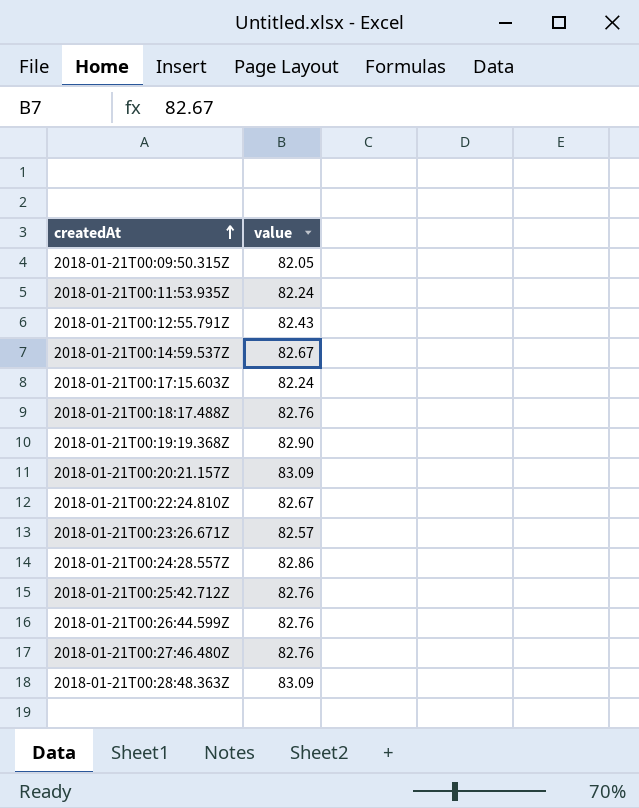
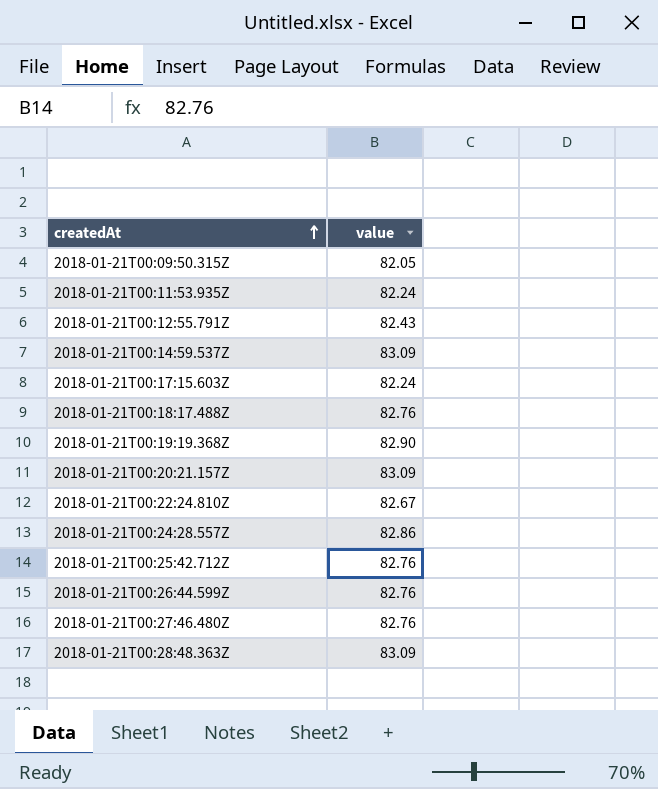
row 2018-01-21T00:23:26.671Z: 82.57 -> none
2018-01-21T00:14:59.537Z | value: 82.67 -> 83.09

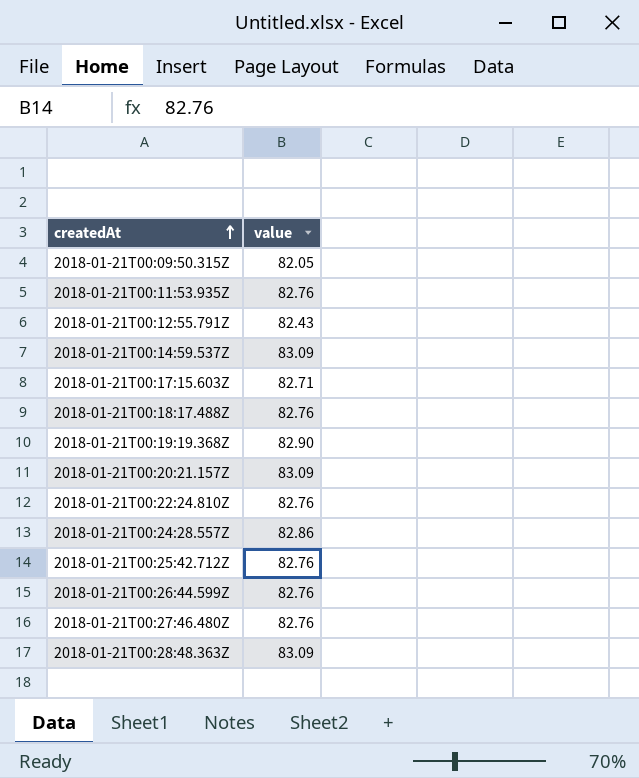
2018-01-21T00:11:53.935Z | value: 82.24 -> 82.76
2018-01-21T00:17:15.603Z | value: 82.24 -> 82.71
2018-01-21T00:22:24.810Z | value: 82.67 -> 82.76

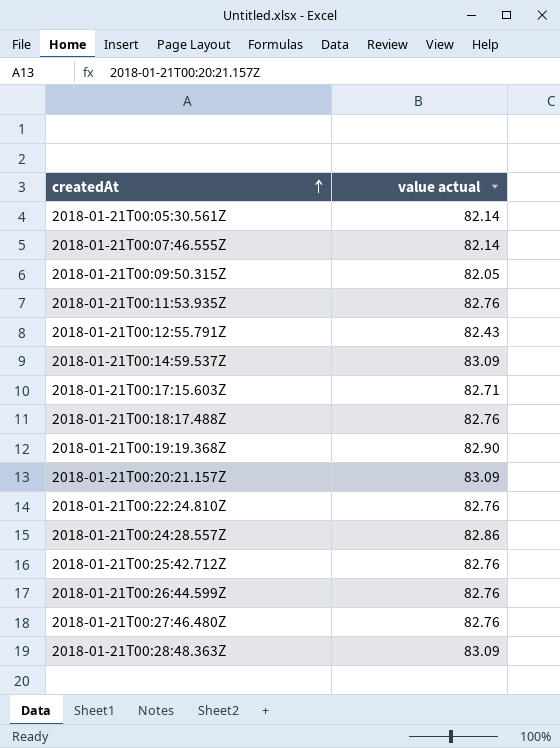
column name: value -> value actual
row 2018-01-21T00:05:30.561Z: none -> 82.14
row 2018-01-21T00:07:46.555Z: none -> 82.14

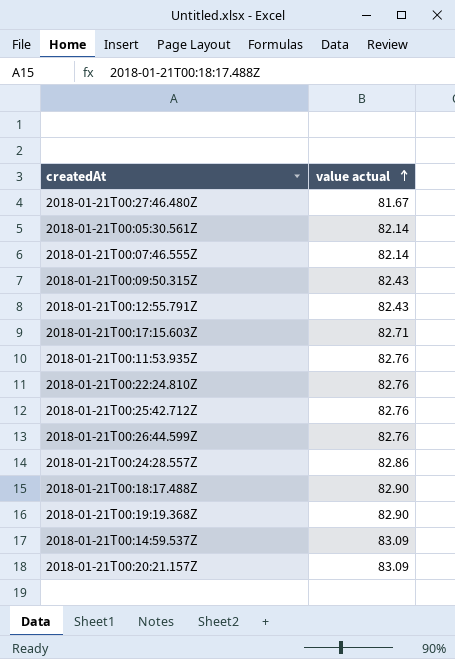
row order: createdAt ascending -> value actual ascending
row 2018-01-21T00:28:48.363Z: 83.09 -> none
2018-01-21T00:27:46.480Z | value actual: 82.76 -> 81.67
2018-01-21T00:09:50.315Z | value actual: 82.05 -> 82.43
2018-01-21T00:18:17.488Z | value actual: 82.76 -> 82.90

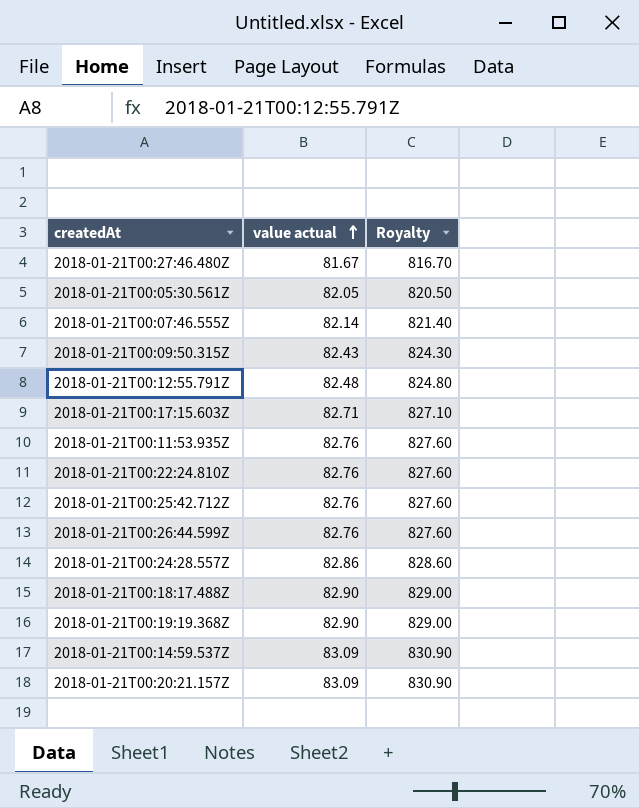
column Royalty | formula: none -> [value actual] * 10
2018-01-21T00:05:30.561Z | value actual: 82.14 -> 82.05
2018-01-21T00:12:55.791Z | value actual: 82.43 -> 82.48

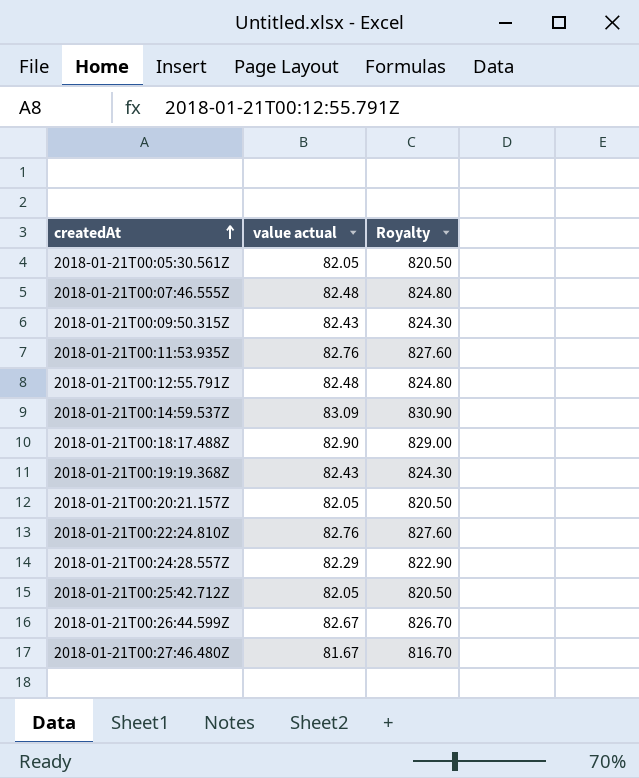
row order: value actual ascending -> createdAt ascending
row 2018-01-21T00:17:15.603Z: 82.71 | 827.10 -> none
2018-01-21T00:07:46.555Z | value actual: 82.14 -> 82.48
2018-01-21T00:07:46.555Z | Royalty: 821.40 -> 824.80
2018-01-21T00:19:19.368Z | value actual: 82.90 -> 82.43
2018-01-21T00:19:19.368Z | Royalty: 829.00 -> 824.30
2018-01-21T00:20:21.157Z | value actual: 83.09 -> 82.05
2018-01-21T00:20:21.157Z | Royalty: 830.90 -> 820.50
2018-01-21T00:24:28.557Z | value actual: 82.86 -> 82.29
2018-01-21T00:24:28.557Z | Royalty: 828.60 -> 822.90
2018-01-21T00:25:42.712Z | value actual: 82.76 -> 82.05
2018-01-21T00:25:42.712Z | Royalty: 827.60 -> 820.50
2018-01-21T00:26:44.599Z | value actual: 82.76 -> 82.67
2018-01-21T00:26:44.599Z | Royalty: 827.60 -> 826.70

